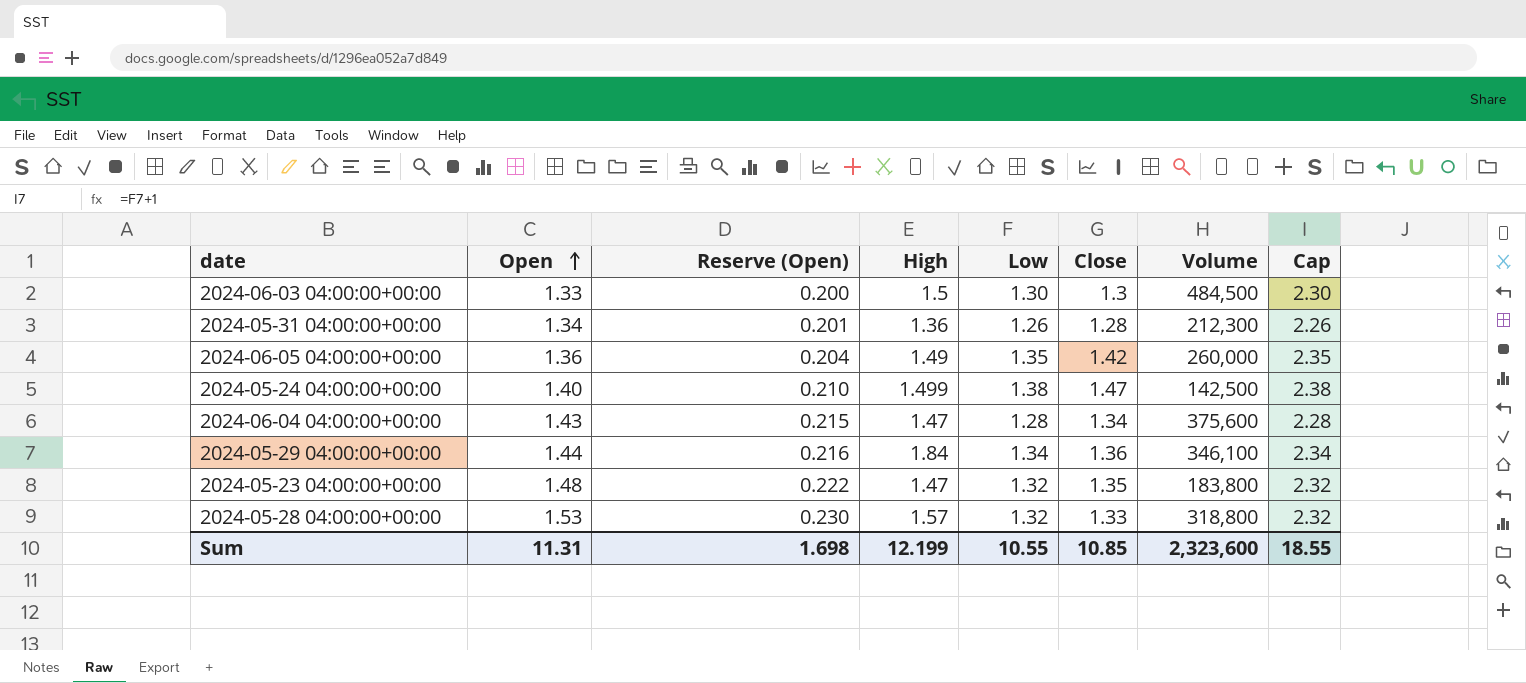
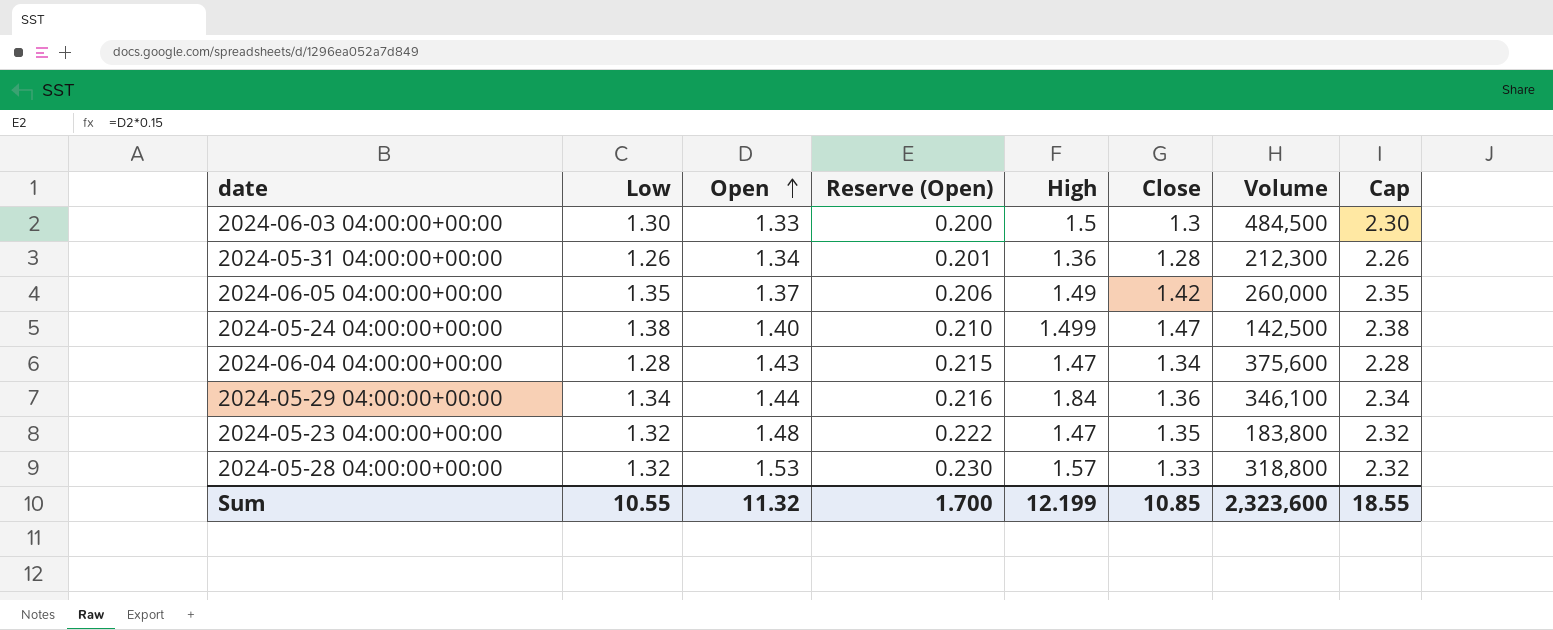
column Low | position: 5 -> 2
2024-06-05 04:00:00+00:00 | Open: 1.36 -> 1.37
2024-06-05 04:00:00+00:00 | Reserve (Open): 0.204 -> 0.206
Sum | Open: 11.31 -> 11.32
Sum | Reserve (Open): 1.698 -> 1.700

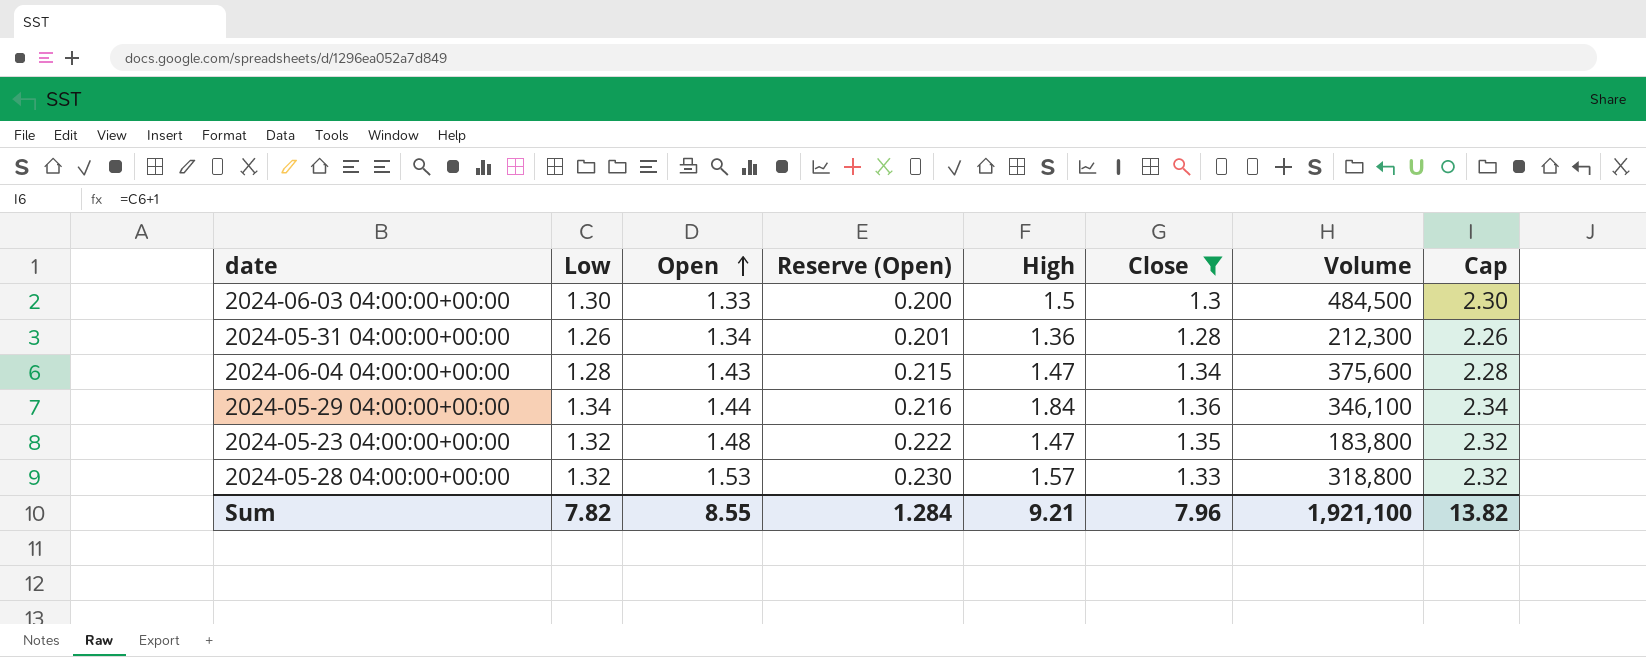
filter: none -> Close <= 1.36
Sum | Low: 10.55 -> 7.82
Sum | Open: 11.32 -> 8.55
Sum | Reserve (Open): 1.700 -> 1.284
Sum | High: 12.199 -> 9.21
Sum | Close: 10.85 -> 7.96
Sum | Volume: 2,323,600 -> 1,921,100
Sum | Cap: 18.55 -> 13.82

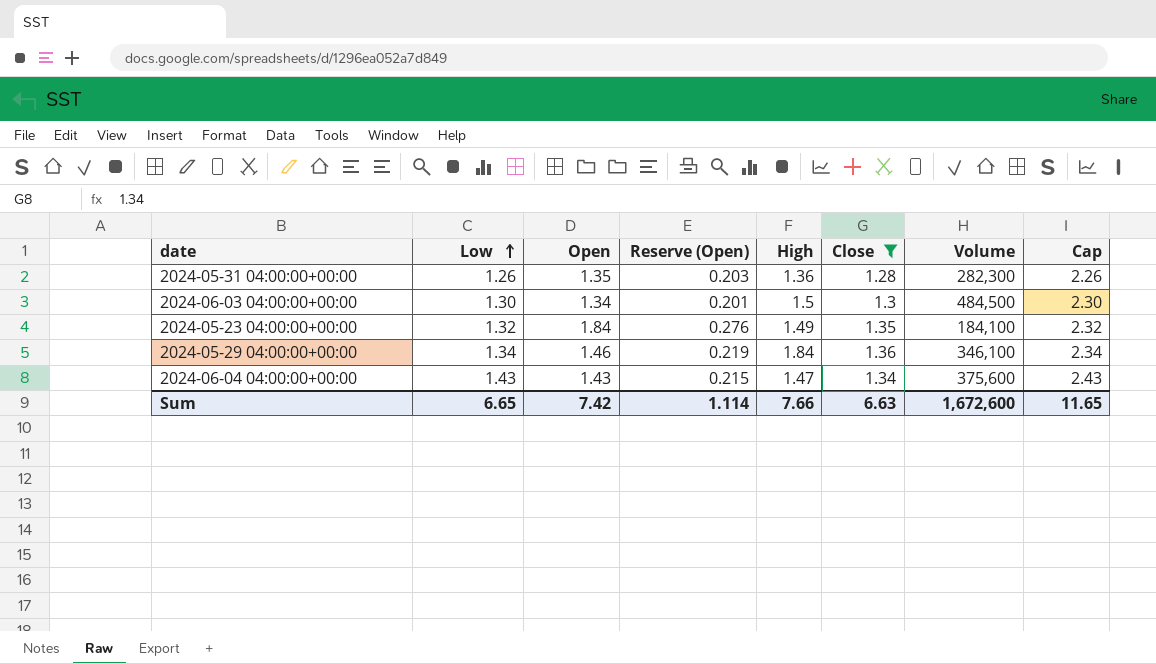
row order: Open ascending -> Low ascending
row 2024-05-28 04:00:00+00:00: 1.32 | 1.53 | 0.230 | 1.57 | 1.33 | 318,800 | 2.32 -> none
2024-05-31 04:00:00+00:00 | Open: 1.34 -> 1.35
2024-05-31 04:00:00+00:00 | Reserve (Open): 0.201 -> 0.203
2024-05-31 04:00:00+00:00 | Volume: 212,300 -> 282,300
2024-06-03 04:00:00+00:00 | Open: 1.33 -> 1.34
2024-06-03 04:00:00+00:00 | Reserve (Open): 0.200 -> 0.201
2024-05-23 04:00:00+00:00 | Open: 1.48 -> 1.84
2024-05-23 04:00:00+00:00 | Reserve (Open): 0.222 -> 0.276
2024-05-23 04:00:00+00:00 | High: 1.47 -> 1.49
2024-05-23 04:00:00+00:00 | Volume: 183,800 -> 184,100
2024-05-29 04:00:00+00:00 | Open: 1.44 -> 1.46
2024-05-29 04:00:00+00:00 | Reserve (Open): 0.216 -> 0.219
2024-06-04 04:00:00+00:00 | Low: 1.28 -> 1.43
2024-06-04 04:00:00+00:00 | Cap: 2.28 -> 2.43
Sum | Low: 7.82 -> 6.65
Sum | Open: 8.55 -> 7.42
Sum | Reserve (Open): 1.284 -> 1.114
Sum | High: 9.21 -> 7.66
Sum | Close: 7.96 -> 6.63
Sum | Volume: 1,921,100 -> 1,672,600
Sum | Cap: 13.82 -> 11.65

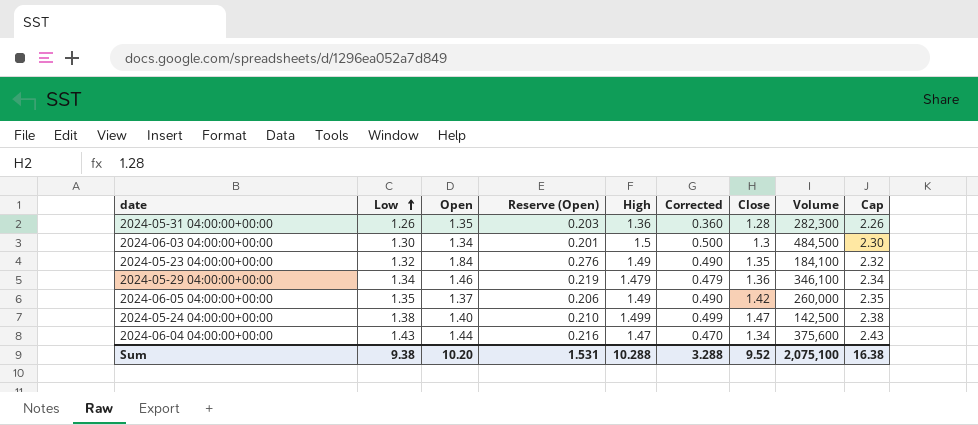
filter: Close <= 1.36 -> none
column Corrected | formula: none -> [High] - 1
2024-05-29 04:00:00+00:00 | High: 1.84 -> 1.479
2024-06-04 04:00:00+00:00 | Open: 1.43 -> 1.44
2024-06-04 04:00:00+00:00 | Reserve (Open): 0.215 -> 0.216
Sum | Low: 6.65 -> 9.38
Sum | Open: 7.42 -> 10.20
Sum | Reserve (Open): 1.114 -> 1.531
Sum | High: 7.66 -> 10.288
Sum | Close: 6.63 -> 9.52
Sum | Volume: 1,672,600 -> 2,075,100
Sum | Cap: 11.65 -> 16.38

